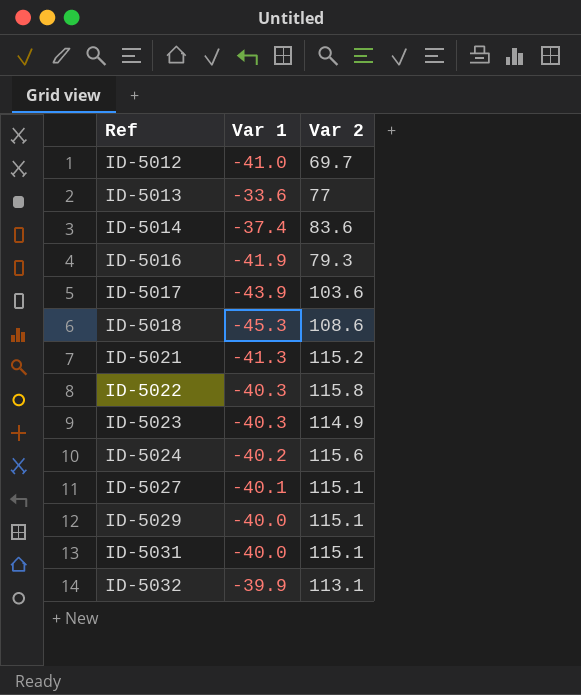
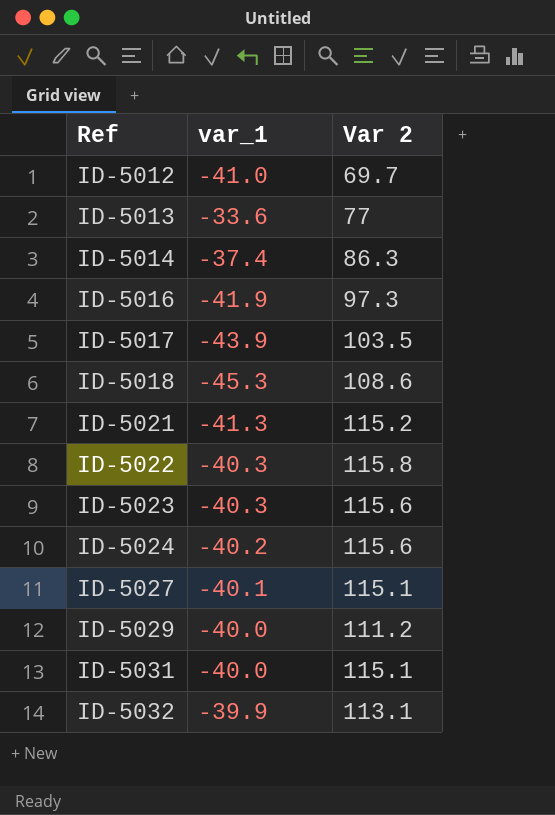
column name: Var 1 -> var_1
ID-5014 | Var 2: 83.6 -> 86.3
ID-5016 | Var 2: 79.3 -> 97.3
ID-5017 | Var 2: 103.6 -> 103.5
ID-5023 | Var 2: 114.9 -> 115.6
ID-5029 | Var 2: 115.1 -> 111.2

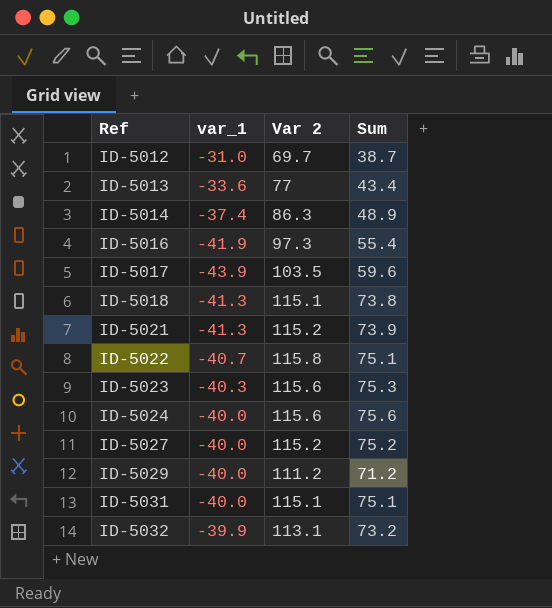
column Sum | formula: none -> [var_1] + [Var 2]
ID-5012 | var_1: -41.0 -> -31.0
ID-5018 | var_1: -45.3 -> -41.3
ID-5018 | Var 2: 108.6 -> 115.1
ID-5022 | var_1: -40.3 -> -40.7
ID-5024 | var_1: -40.2 -> -40.0
ID-5027 | var_1: -40.1 -> -40.0
ID-5027 | Var 2: 115.1 -> 115.2

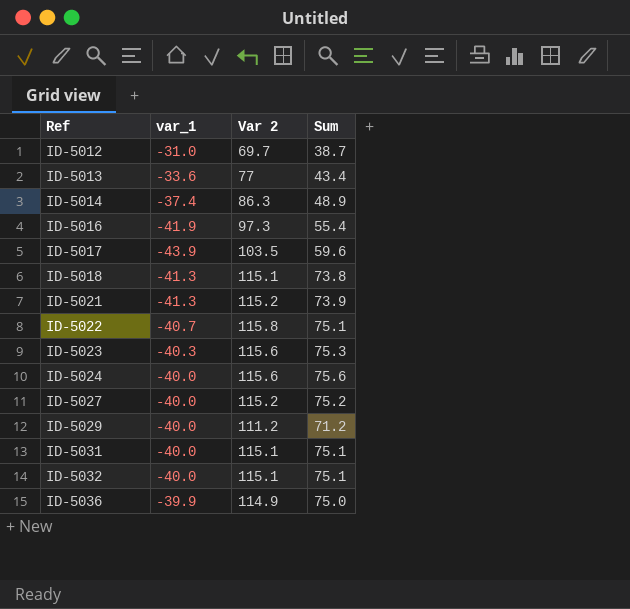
ID-5032 | var_1: -39.9 -> -40.0
ID-5032 | Var 2: 113.1 -> 115.1
ID-5032 | Sum: 73.2 -> 75.1
row ID-5036: none -> -39.9 | 114.9 | 75.0

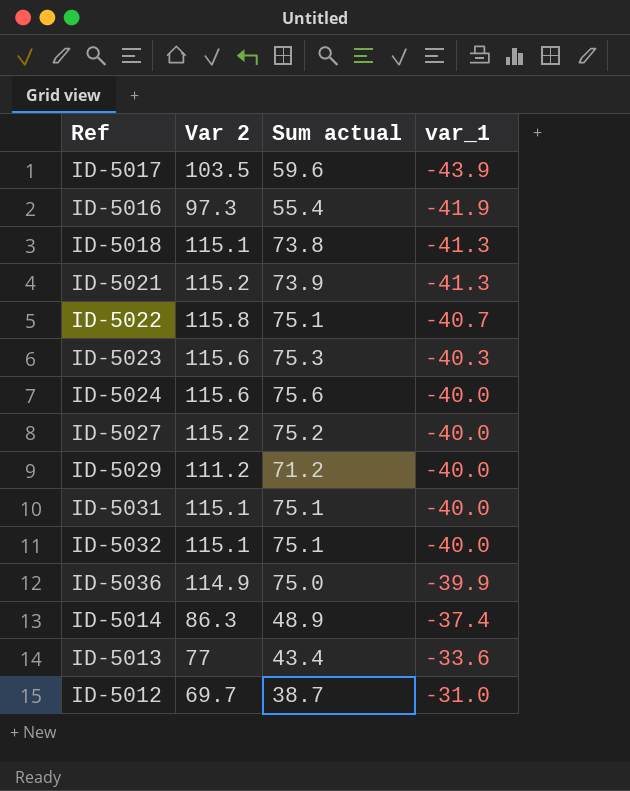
row order: Ref ascending -> var_1 ascending
column name: Sum -> Sum actual
column var_1 | position: 2 -> 4

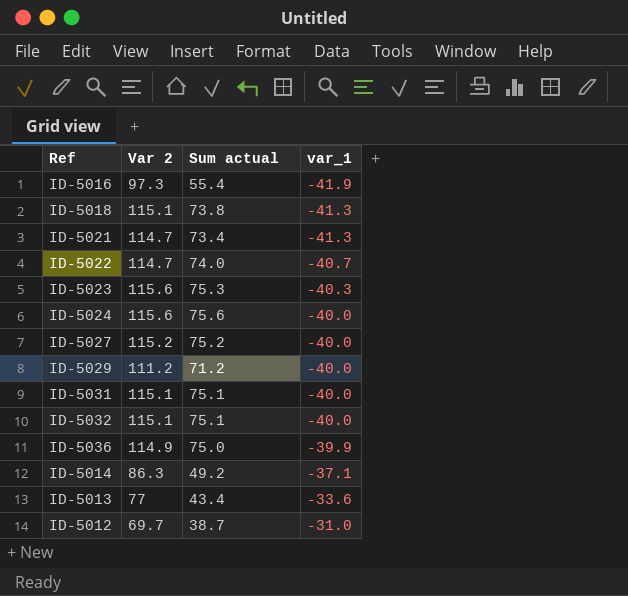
row ID-5017: 103.5 | 59.6 | -43.9 -> none
ID-5021 | Var 2: 115.2 -> 114.7
ID-5021 | Sum actual: 73.9 -> 73.4
ID-5022 | Var 2: 115.8 -> 114.7
ID-5022 | Sum actual: 75.1 -> 74.0
ID-5014 | Sum actual: 48.9 -> 49.2
ID-5014 | var_1: -37.4 -> -37.1

